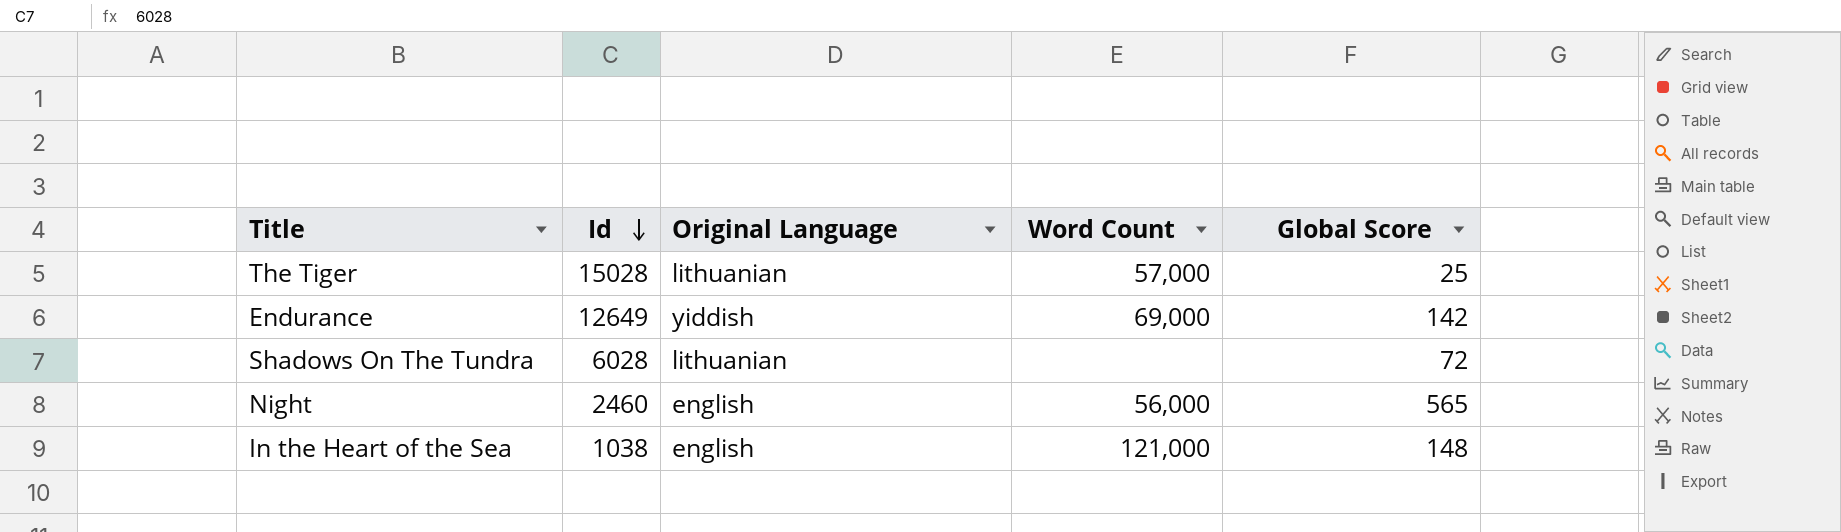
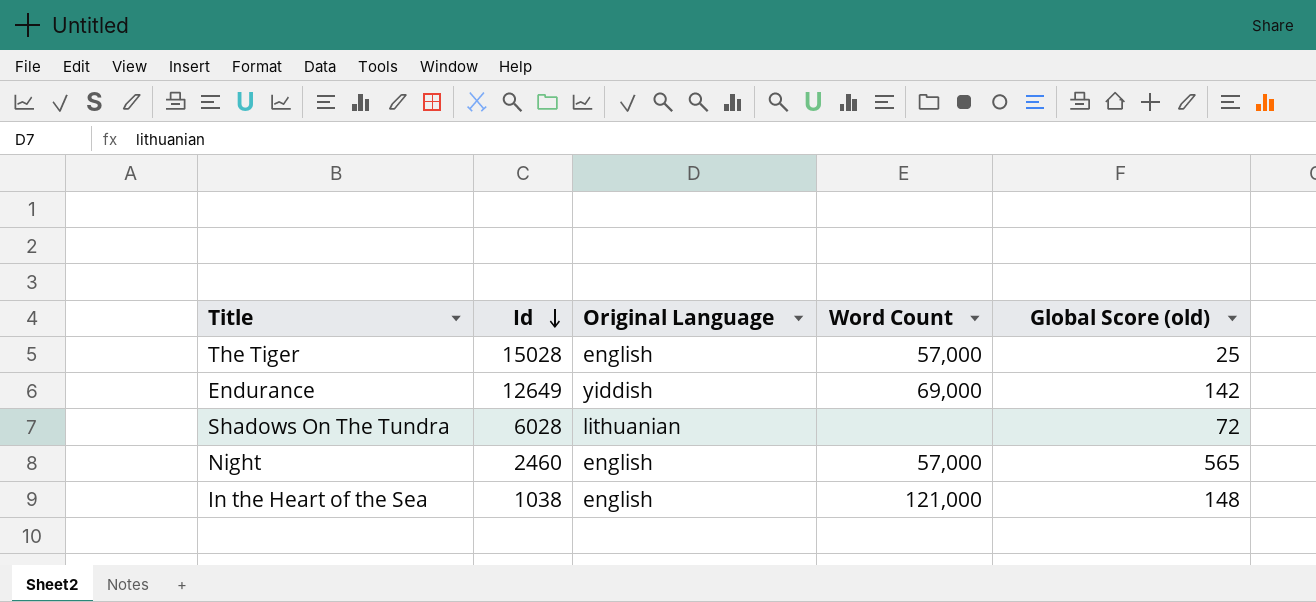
column name: Global Score -> Global Score (old)
The Tiger | Original Language: lithuanian -> english
Night | Word Count: 56,000 -> 57,000

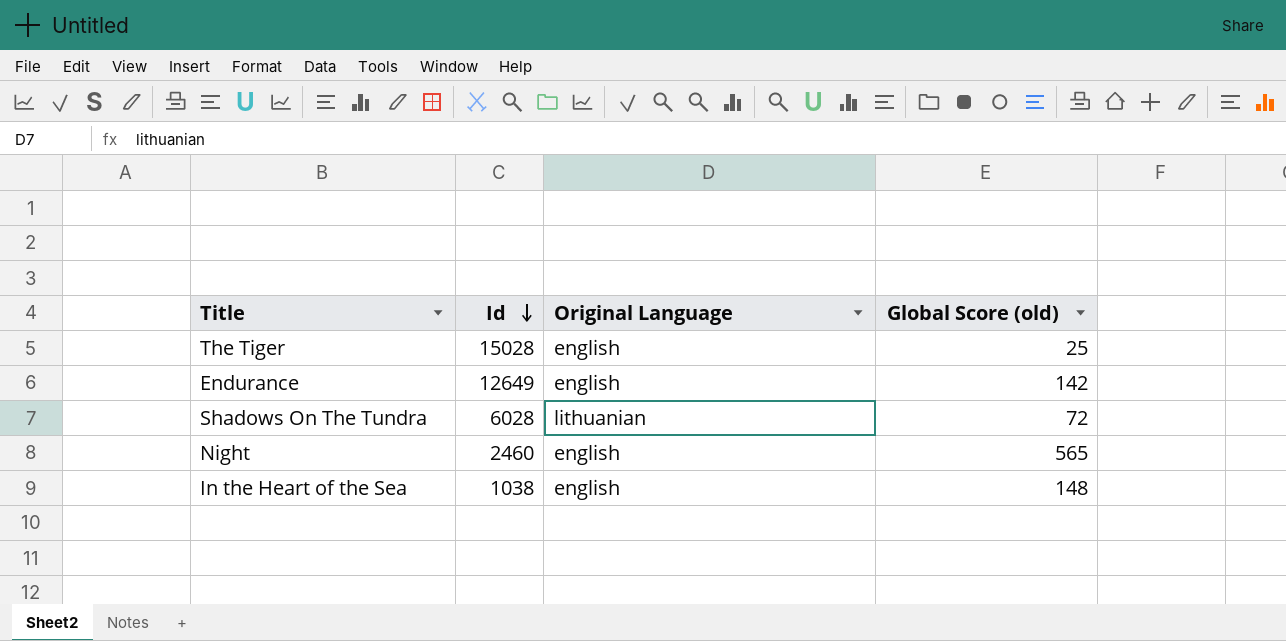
column Word Count | position: 4 -> none
Endurance | Original Language: yiddish -> english

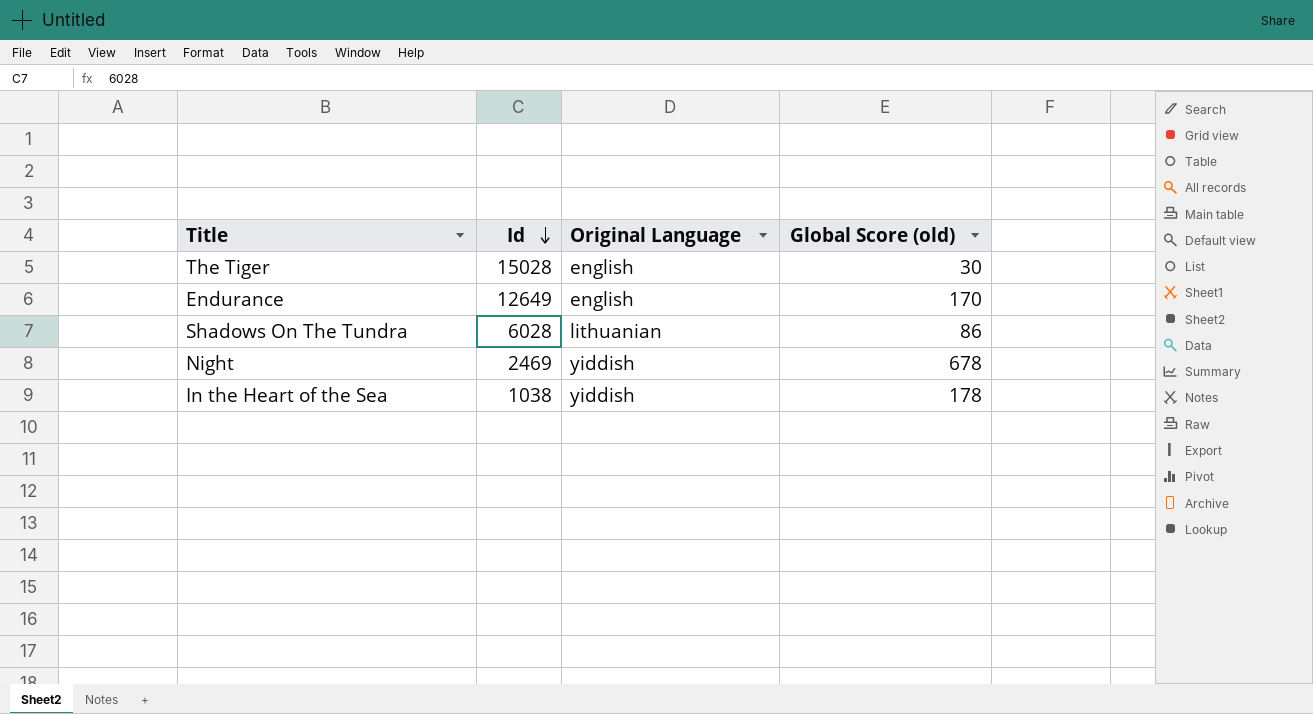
The Tiger | Global Score (old): 25 -> 30
Endurance | Global Score (old): 142 -> 170
Shadows On The Tundra | Global Score (old): 72 -> 86
Night | Id: 2460 -> 2469
Night | Original Language: english -> yiddish
Night | Global Score (old): 565 -> 678
In the Heart of the Sea | Original Language: english -> yiddish
In the Heart of the Sea | Global Score (old): 148 -> 178

